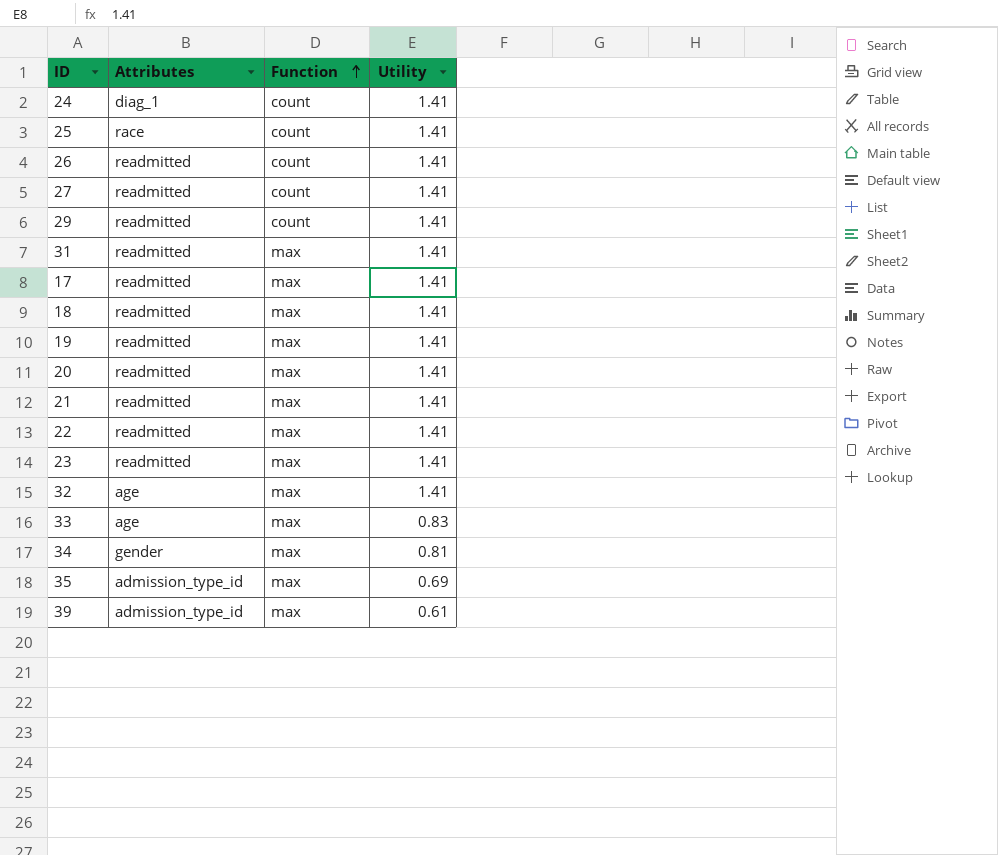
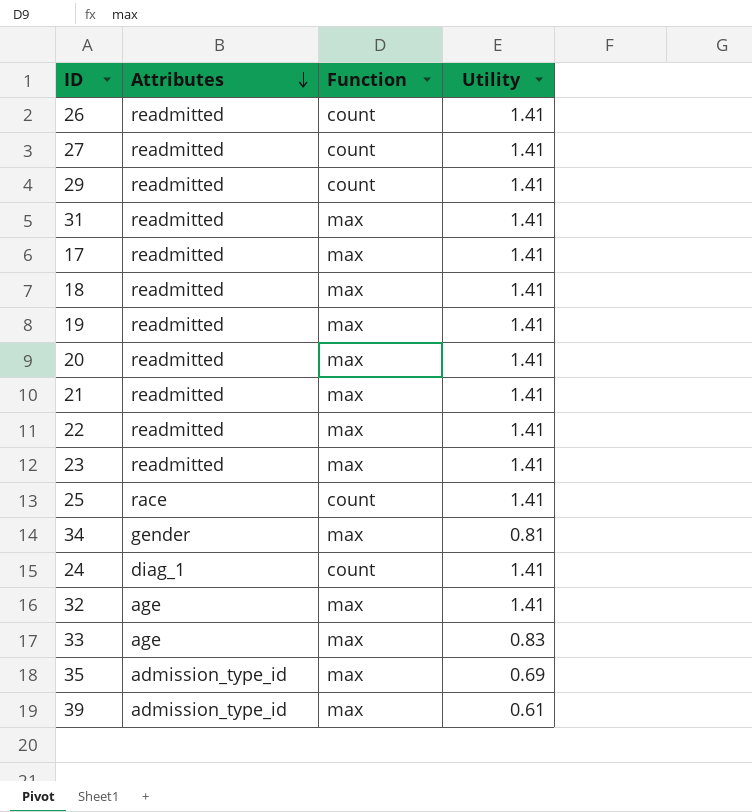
row order: Function ascending -> Attributes descending

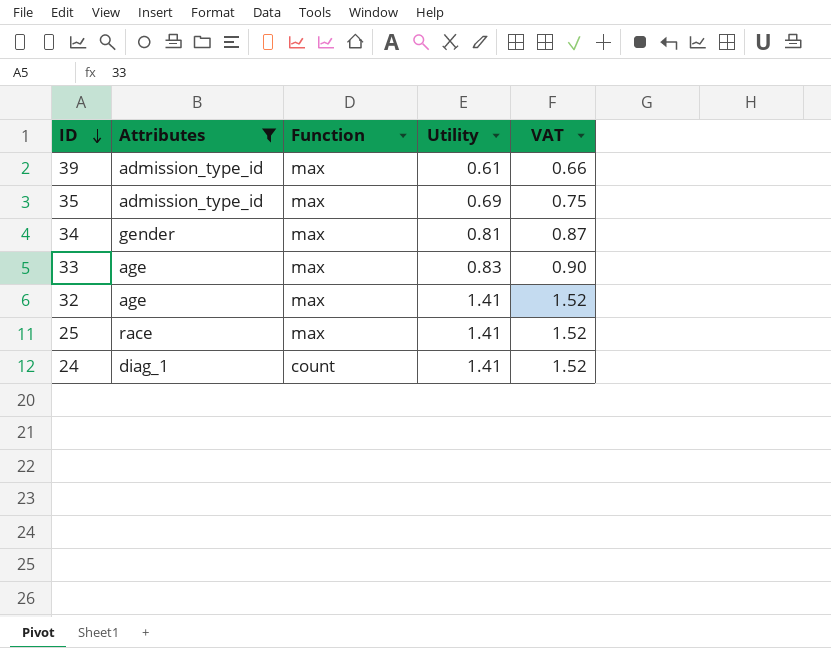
filter: none -> Attributes != readmitted
row order: Attributes descending -> ID descending
column VAT | formula: none -> [Utility] * 1.08
25 | Function: count -> max

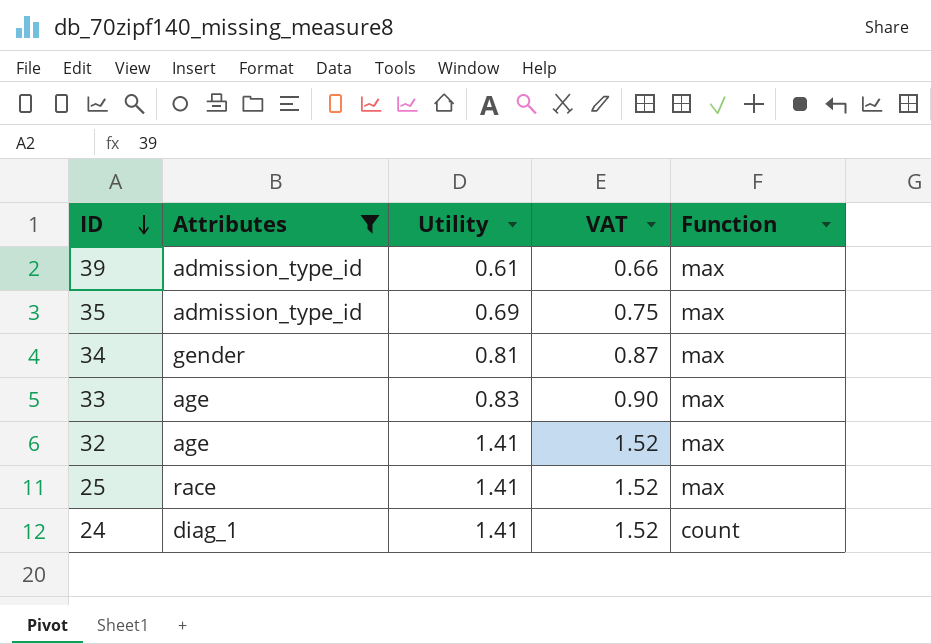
column Function | position: 3 -> 5

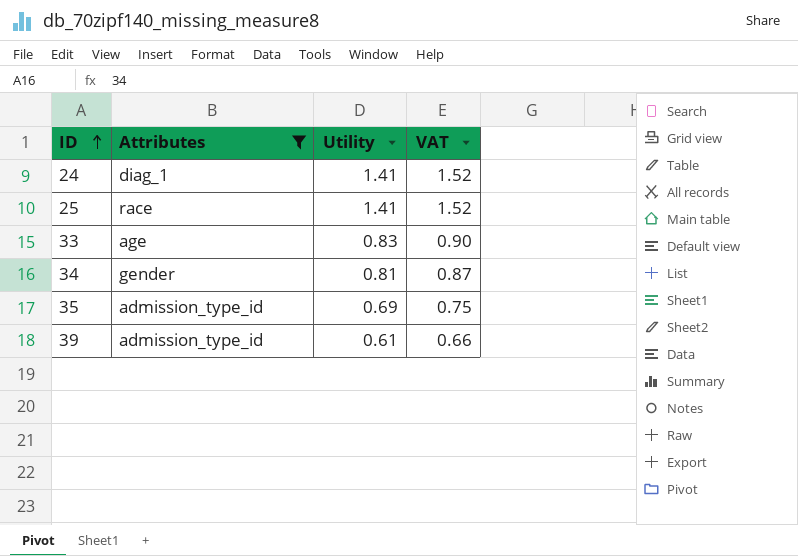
row order: ID descending -> ID ascending
column Function | position: 5 -> none
row 32: age | 1.41 | 1.52 | max -> none

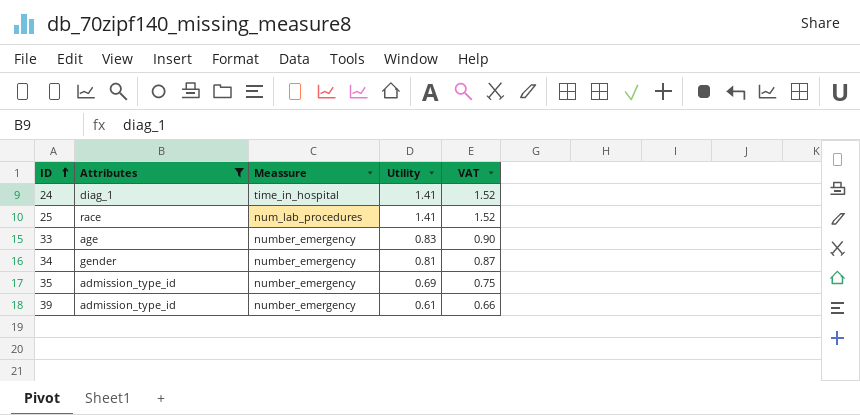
column Meassure | position: none -> 3

